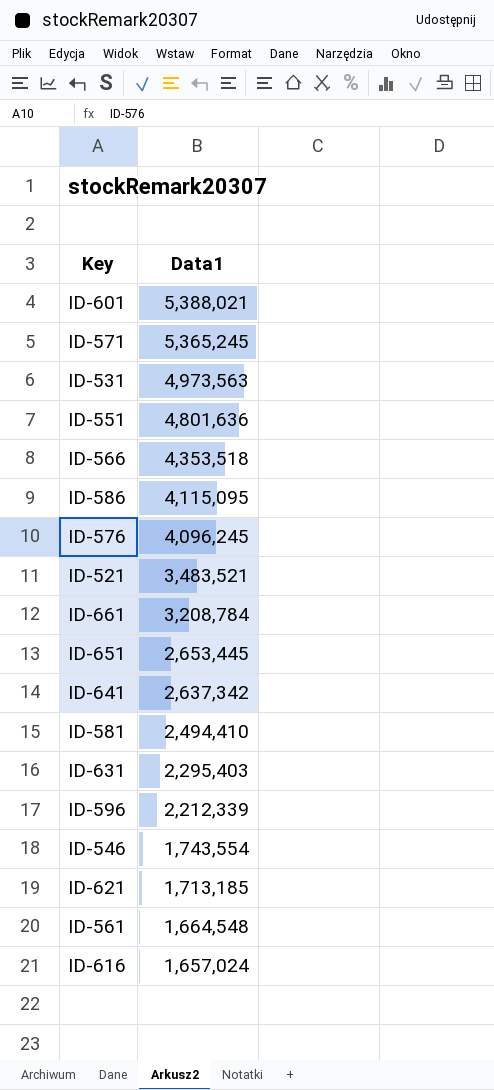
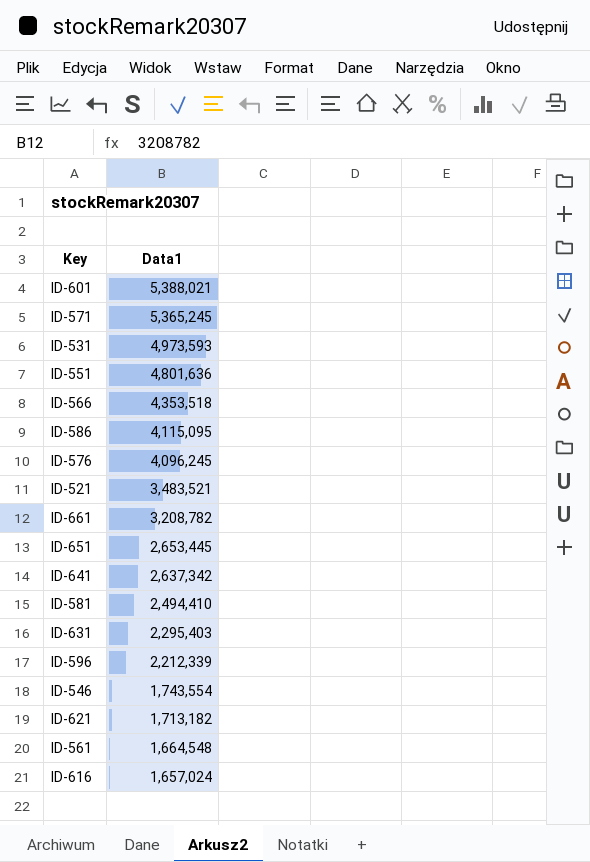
ID-531 | Data1: 4,973,563 -> 4,973,593
ID-661 | Data1: 3,208,784 -> 3,208,782
ID-621 | Data1: 1,713,185 -> 1,713,182

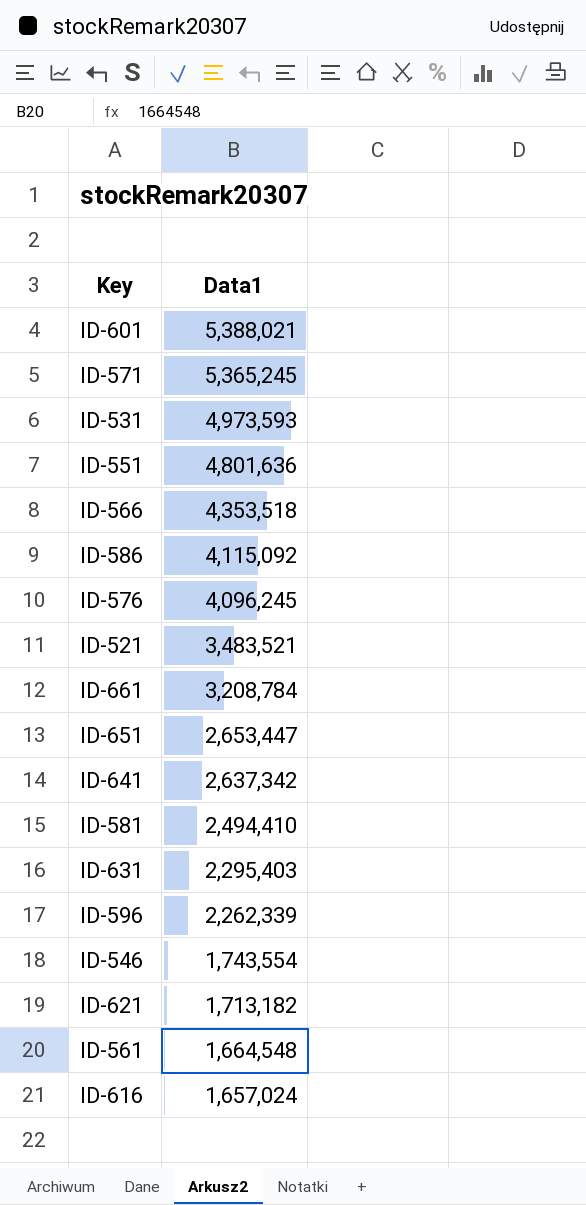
ID-586 | Data1: 4,115,095 -> 4,115,092
ID-661 | Data1: 3,208,782 -> 3,208,784
ID-651 | Data1: 2,653,445 -> 2,653,447
ID-596 | Data1: 2,212,339 -> 2,262,339

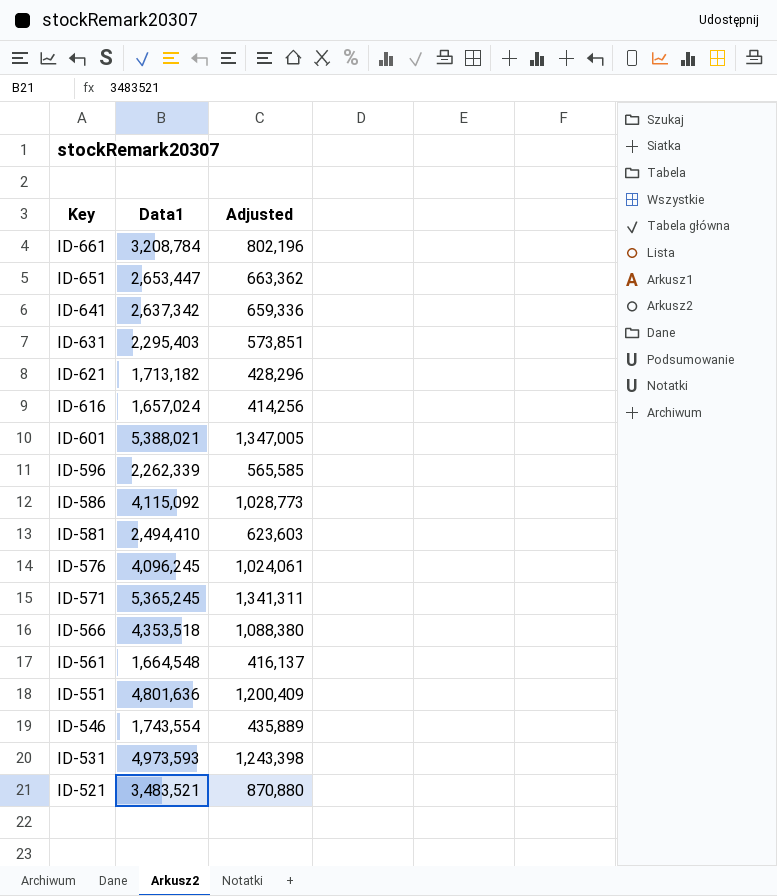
row order: Data1 descending -> Key descending
column Adjusted | formula: none -> [Data1] * 0.25

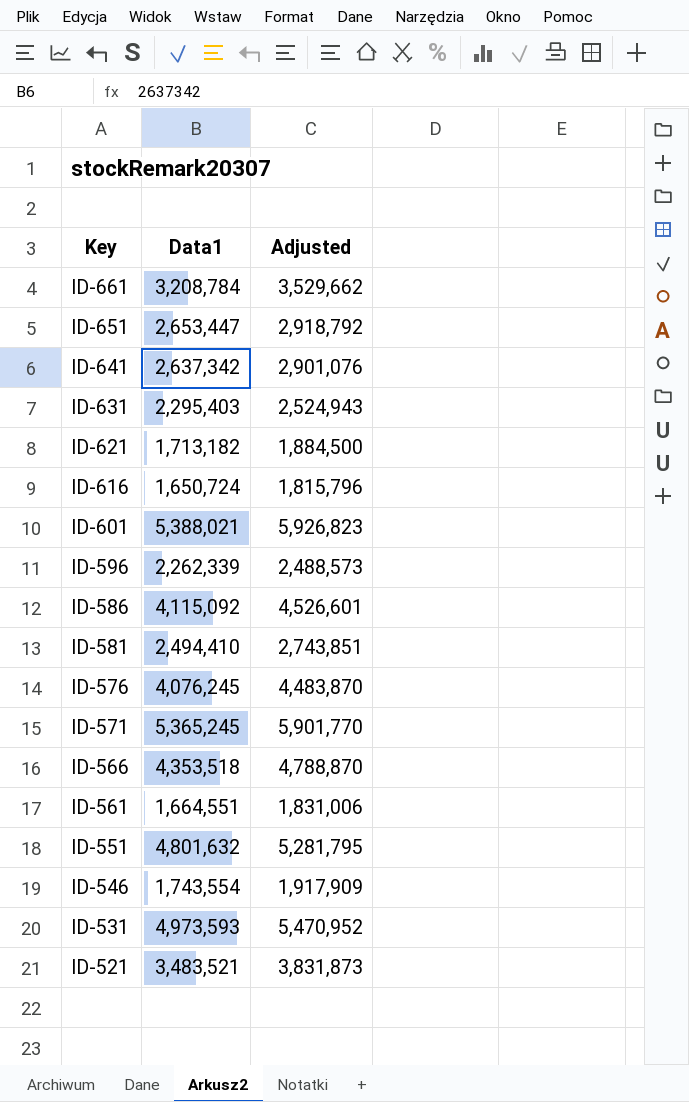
column Adjusted | formula: [Data1] * 0.25 -> [Data1] * 1.1
ID-616 | Data1: 1,657,024 -> 1,650,724
ID-576 | Data1: 4,096,245 -> 4,076,245
ID-561 | Data1: 1,664,548 -> 1,664,551
ID-551 | Data1: 4,801,636 -> 4,801,632

